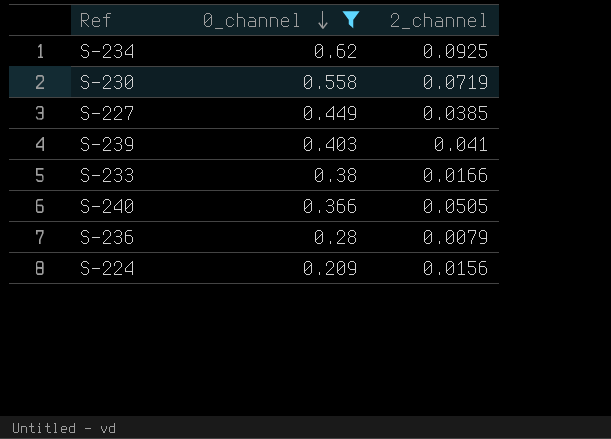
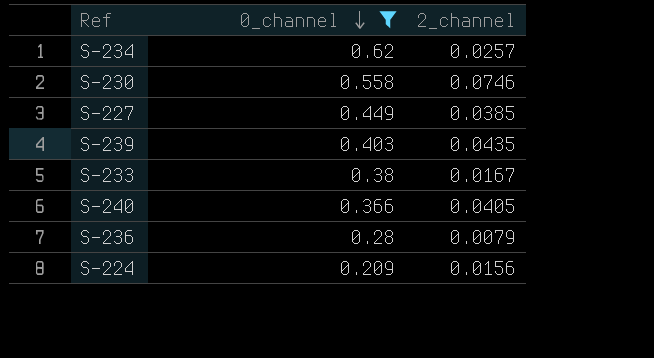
S-234 | 2_channel: 0.0925 -> 0.0257
S-230 | 2_channel: 0.0719 -> 0.0746
S-239 | 2_channel: 0.041 -> 0.0435
S-233 | 2_channel: 0.0166 -> 0.0167
S-240 | 2_channel: 0.0505 -> 0.0405

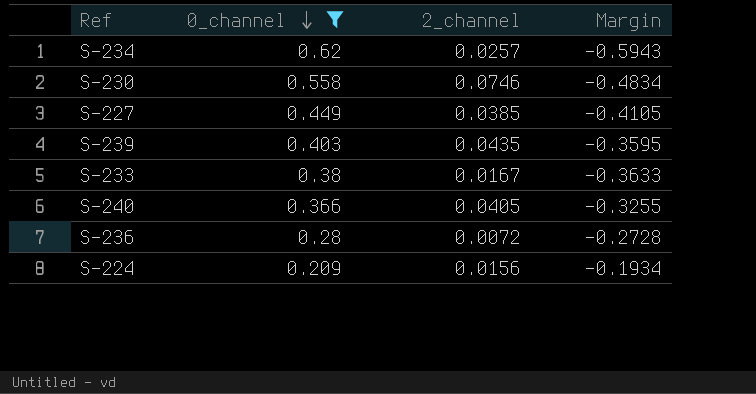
column Margin | formula: none -> [2_channel] - [0_channel]
S-236 | 2_channel: 0.0079 -> 0.0072

